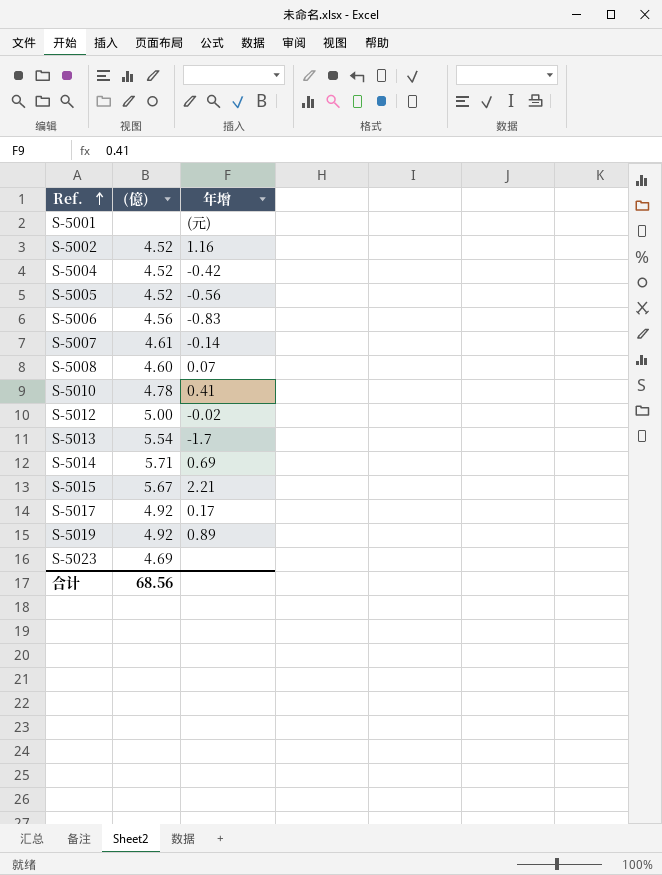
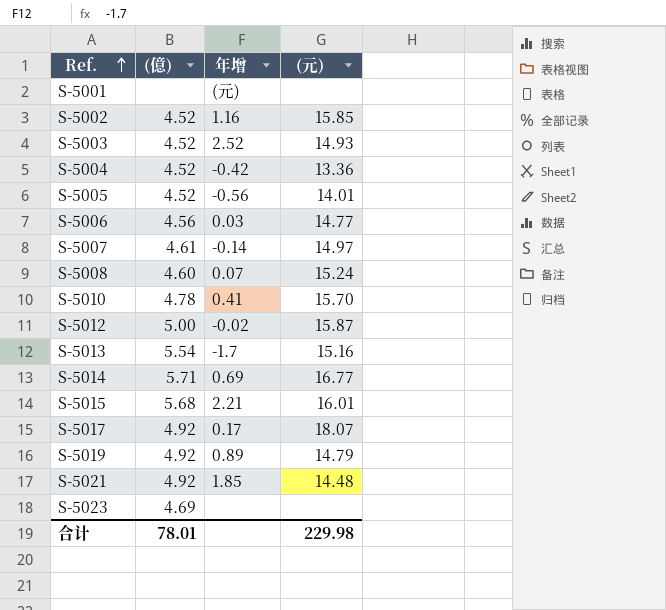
column (元) | position: none -> 4
row S-5003: none -> 4.52 | 2.52 | 14.93
S-5006 | 年增: -0.83 -> 0.03
S-5015 | (億): 5.67 -> 5.68
row S-5021: none -> 4.92 | 1.85 | 14.48
合计 | (億): 68.56 -> 78.01

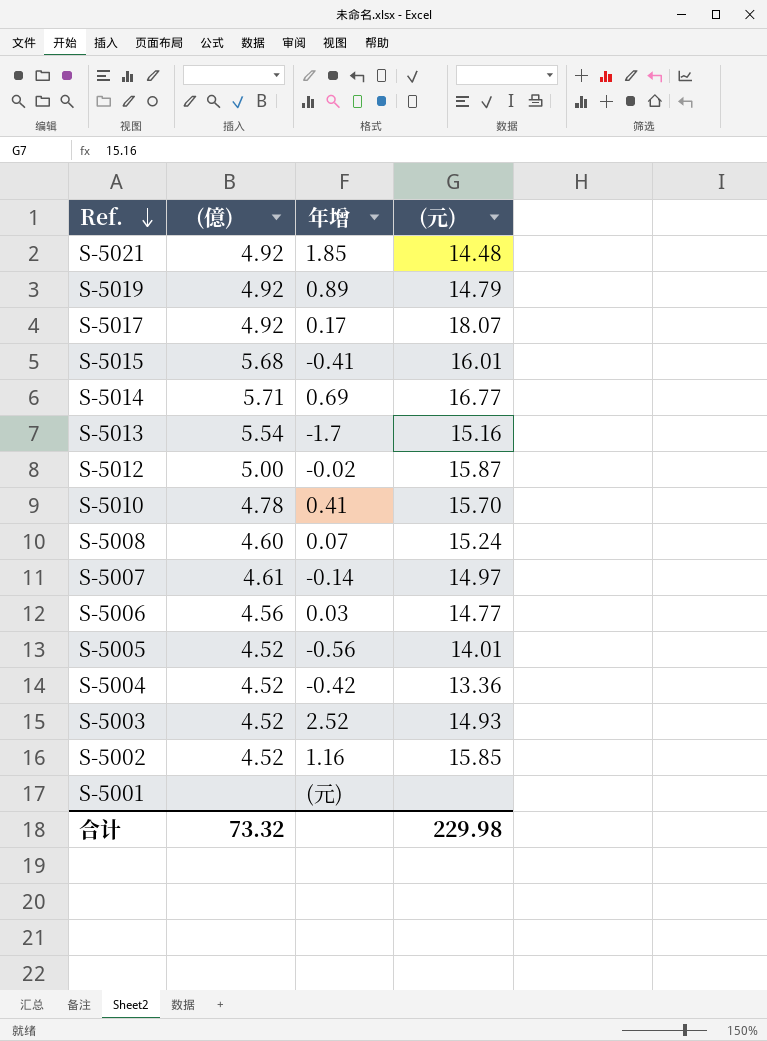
row order: Ref. ascending -> Ref. descending
row S-5023: 4.69 | none | none -> none
S-5015 | 年增: 2.21 -> -0.41
合计 | (億): 78.01 -> 73.32

